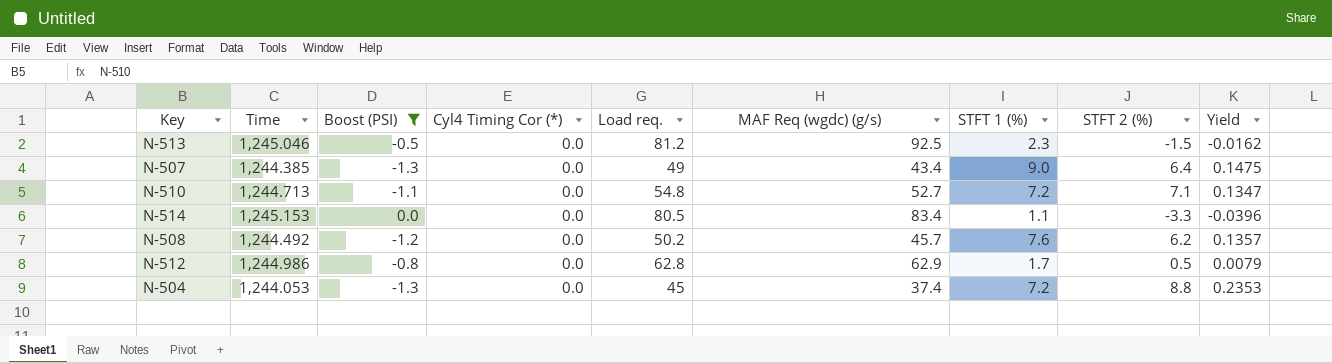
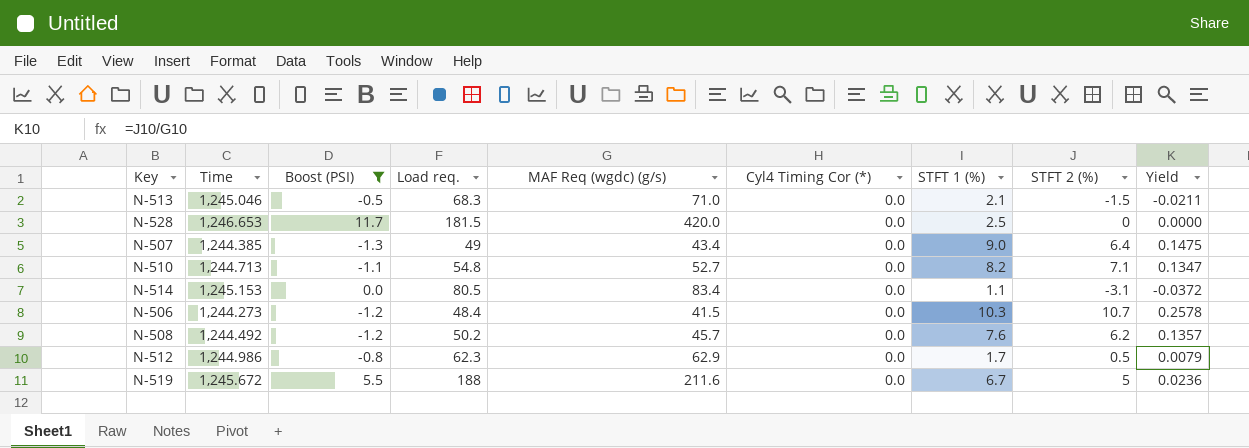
column Cyl4 Timing Cor (*) | position: 4 -> 6
row N-504: 1,244.053 | -1.3 | 0.0 | 45 | 37.4 | 7.2 | 8.8 | 0.2353 -> none
N-513 | Load req.: 81.2 -> 68.3
N-513 | MAF Req (wgdc) (g/s): 92.5 -> 71.0
N-513 | STFT 1 (%): 2.3 -> 2.1
N-513 | Yield: -0.0162 -> -0.0211
row N-528: none -> 1,246.653 | 11.7 | 181.5 | 420.0 | 0.0 | 2.5 | 0 | 0.0000
N-510 | STFT 1 (%): 7.2 -> 8.2
N-514 | STFT 2 (%): -3.3 -> -3.1
N-514 | Yield: -0.0396 -> -0.0372
row N-506: none -> 1,244.273 | -1.2 | 48.4 | 41.5 | 0.0 | 10.3 | 10.7 | 0.2578
N-512 | Load req.: 62.8 -> 62.3
row N-519: none -> 1,245.672 | 5.5 | 188 | 211.6 | 0.0 | 6.7 | 5 | 0.0236

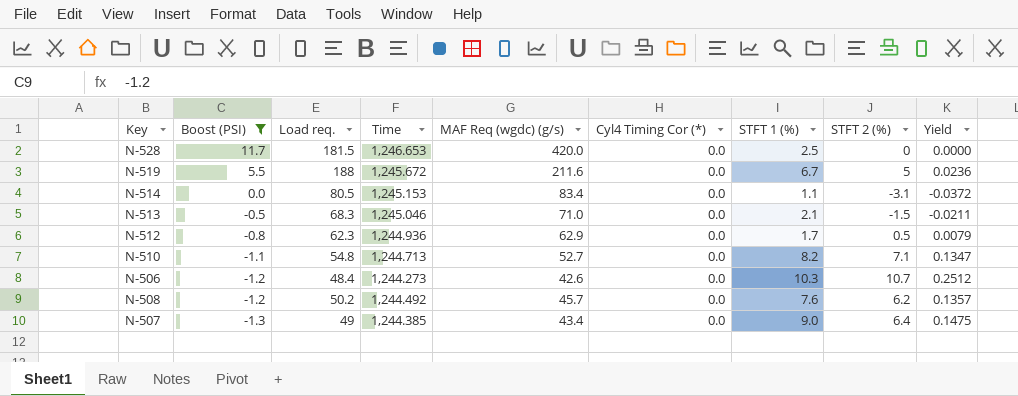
row order: none -> Boost (PSI) descending
column Time | position: 2 -> 4
N-512 | Time: 1,244.986 -> 1,244.936
N-506 | MAF Req (wgdc) (g/s): 41.5 -> 42.6
N-506 | Yield: 0.2578 -> 0.2512

